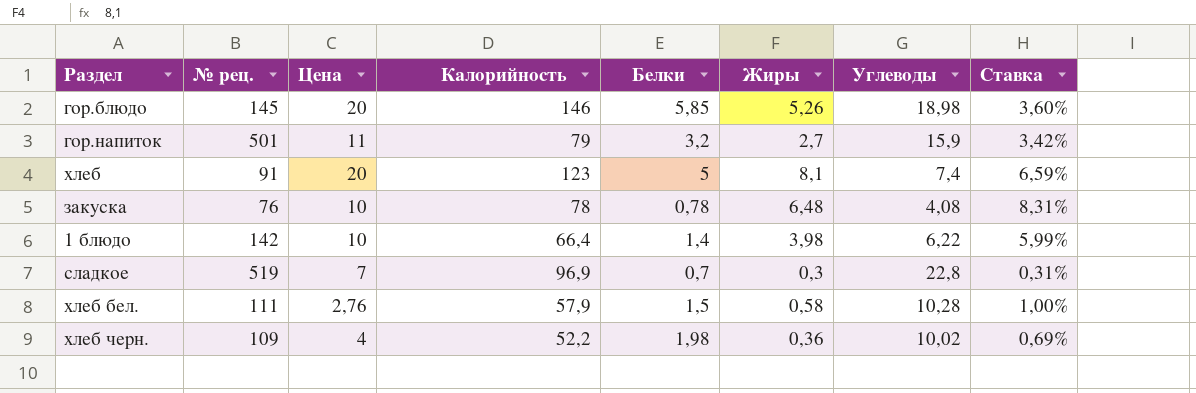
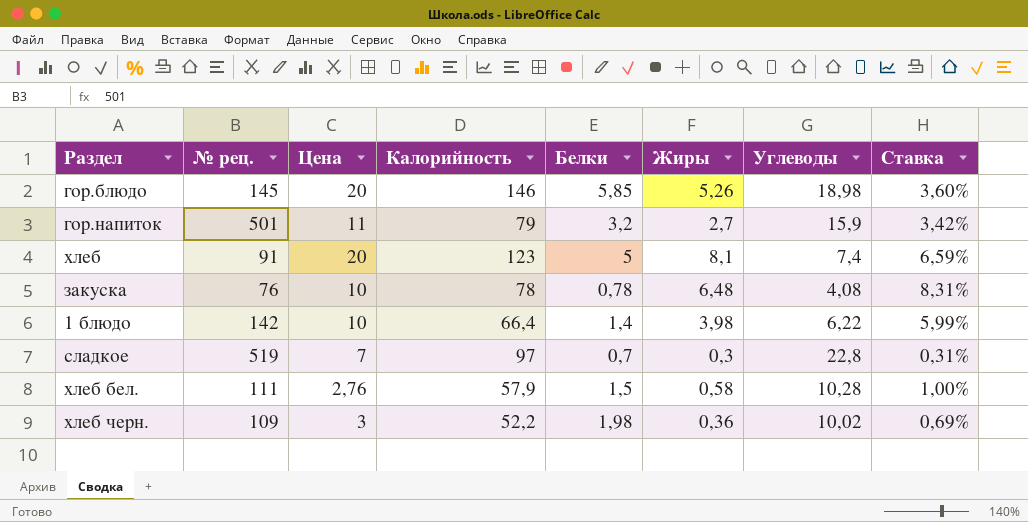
сладкое | Калорийность: 96,9 -> 97
хлеб черн. | Цена: 4 -> 3

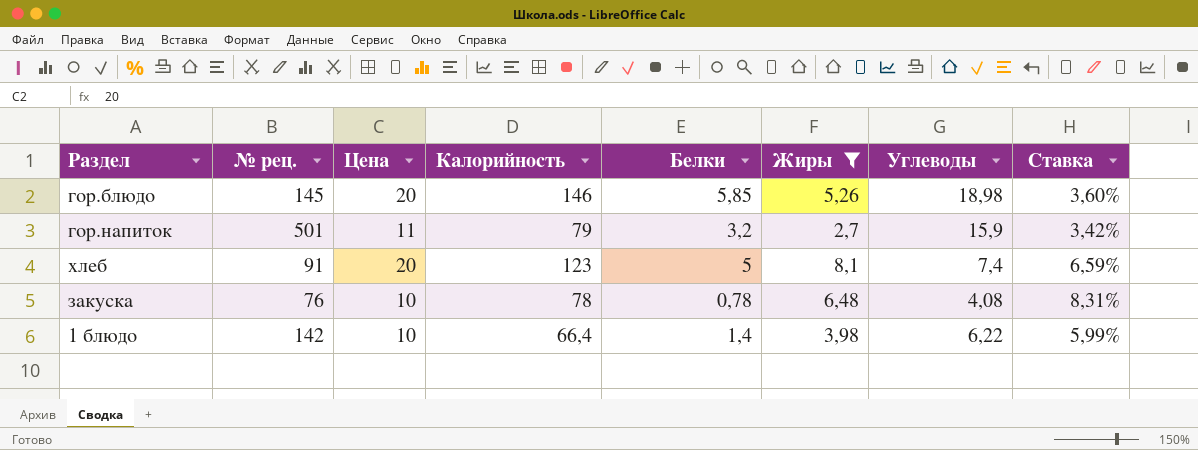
filter: none -> Жиры >= 2,7

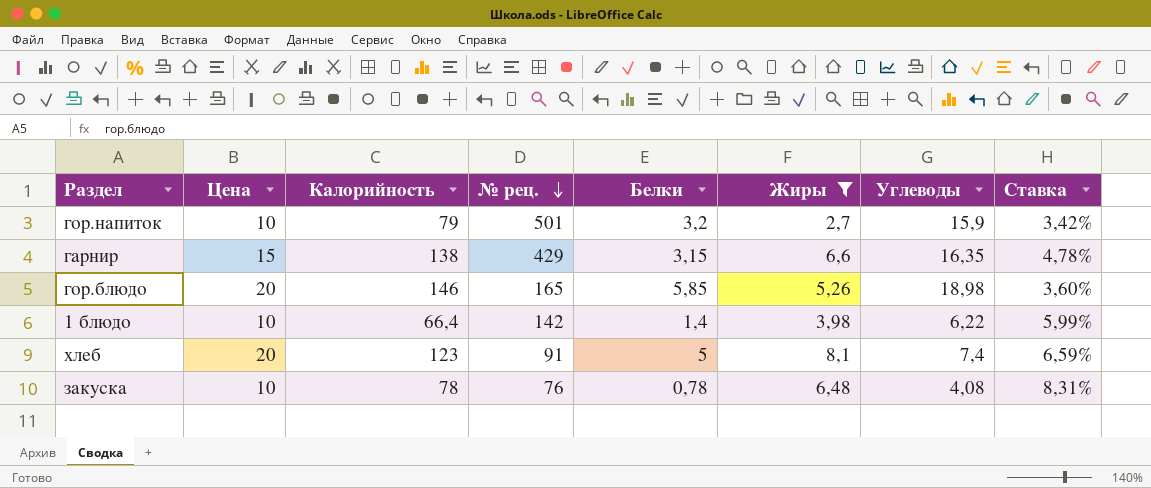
row order: none -> № рец. descending
column № рец. | position: 2 -> 4
гор.напиток | Цена: 11 -> 10
row гарнир: none -> 15 | 138 | 429 | 3,15 | 6,6 | 16,35 | 4,78%
гор.блюдо | № рец.: 145 -> 165

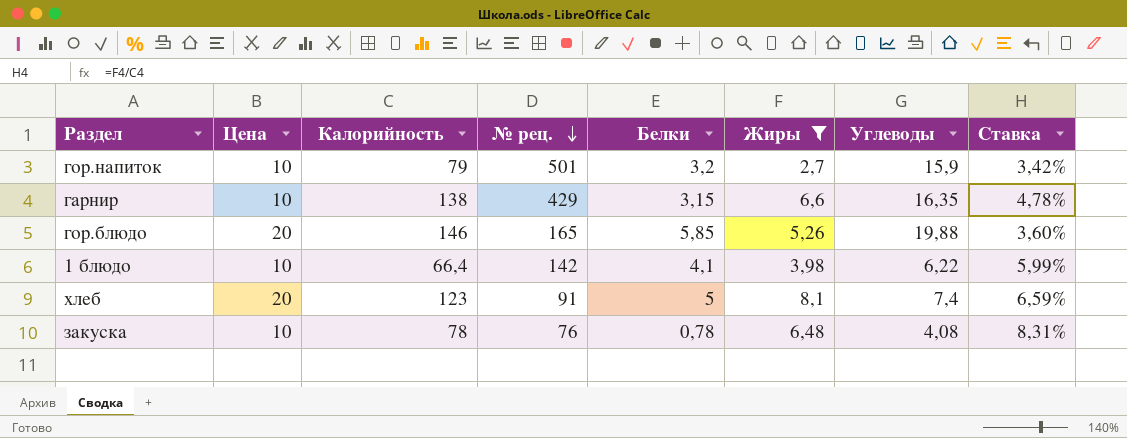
гарнир | Цена: 15 -> 10
гор.блюдо | Углеводы: 18,98 -> 19,88
1 блюдо | Белки: 1,4 -> 4,1

